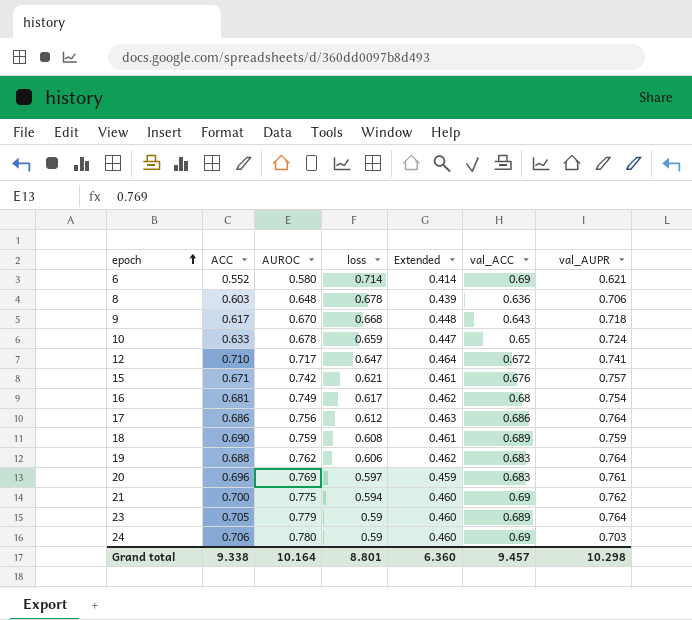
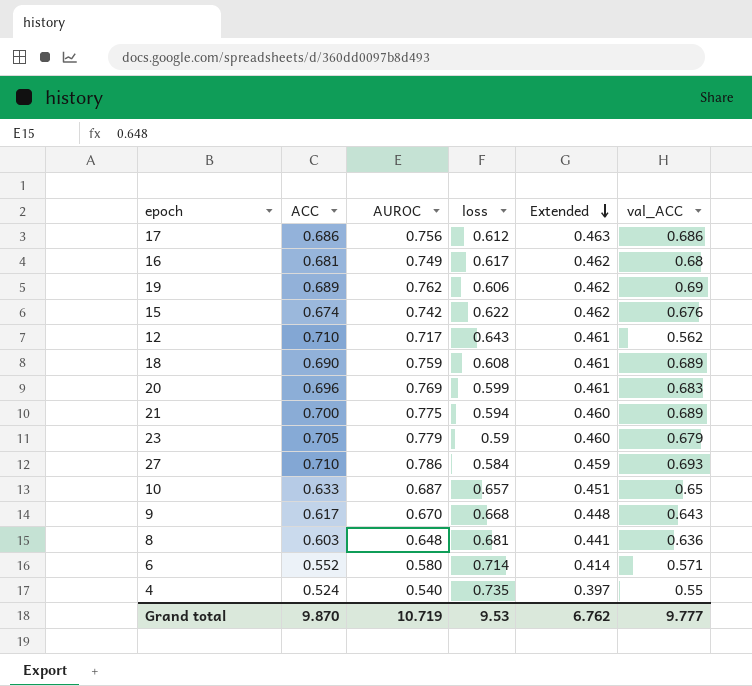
row order: epoch ascending -> Extended descending
column val_AUPR | position: 7 -> none
row 24: 0.706 | 0.780 | 0.59 | 0.460 | 0.69 | 0.703 -> none
19 | ACC: 0.688 -> 0.689
19 | val_ACC: 0.683 -> 0.69
15 | ACC: 0.671 -> 0.674
15 | loss: 0.621 -> 0.622
15 | Extended: 0.461 -> 0.462
12 | loss: 0.647 -> 0.643
12 | Extended: 0.464 -> 0.461
12 | val_ACC: 0.672 -> 0.562
20 | loss: 0.597 -> 0.599
20 | Extended: 0.459 -> 0.461
21 | val_ACC: 0.69 -> 0.689
23 | val_ACC: 0.689 -> 0.679
row 27: none -> 0.710 | 0.786 | 0.584 | 0.459 | 0.693
10 | AUROC: 0.678 -> 0.687
10 | loss: 0.659 -> 0.657
10 | Extended: 0.447 -> 0.451
8 | loss: 0.678 -> 0.681
8 | Extended: 0.439 -> 0.441
6 | val_ACC: 0.69 -> 0.571
row 4: none -> 0.524 | 0.540 | 0.735 | 0.397 | 0.55
Grand total | ACC: 9.338 -> 9.870
Grand total | AUROC: 10.164 -> 10.719
Grand total | loss: 8.801 -> 9.53
Grand total | Extended: 6.360 -> 6.762
Grand total | val_ACC: 9.457 -> 9.777

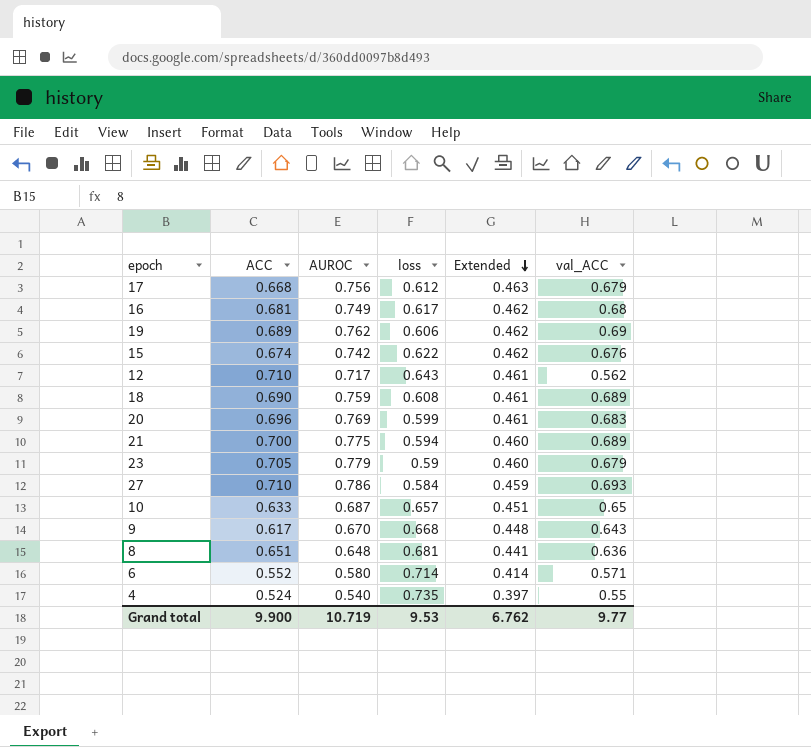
17 | ACC: 0.686 -> 0.668
17 | val_ACC: 0.686 -> 0.679
8 | ACC: 0.603 -> 0.651
Grand total | ACC: 9.870 -> 9.900
Grand total | val_ACC: 9.777 -> 9.77

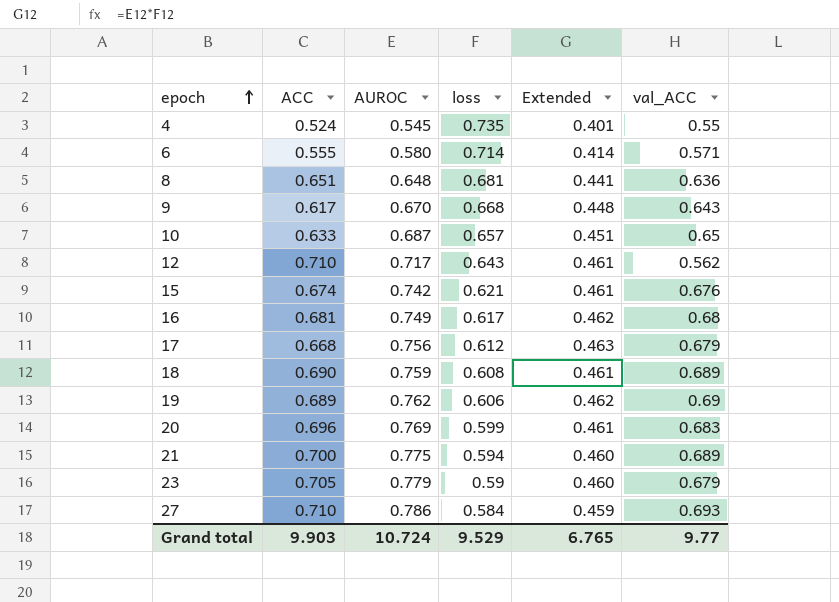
row order: Extended descending -> epoch ascending
4 | AUROC: 0.540 -> 0.545
4 | Extended: 0.397 -> 0.401
6 | ACC: 0.552 -> 0.555
15 | loss: 0.622 -> 0.621
15 | Extended: 0.462 -> 0.461
Grand total | ACC: 9.900 -> 9.903
Grand total | AUROC: 10.719 -> 10.724
Grand total | loss: 9.53 -> 9.529
Grand total | Extended: 6.762 -> 6.765

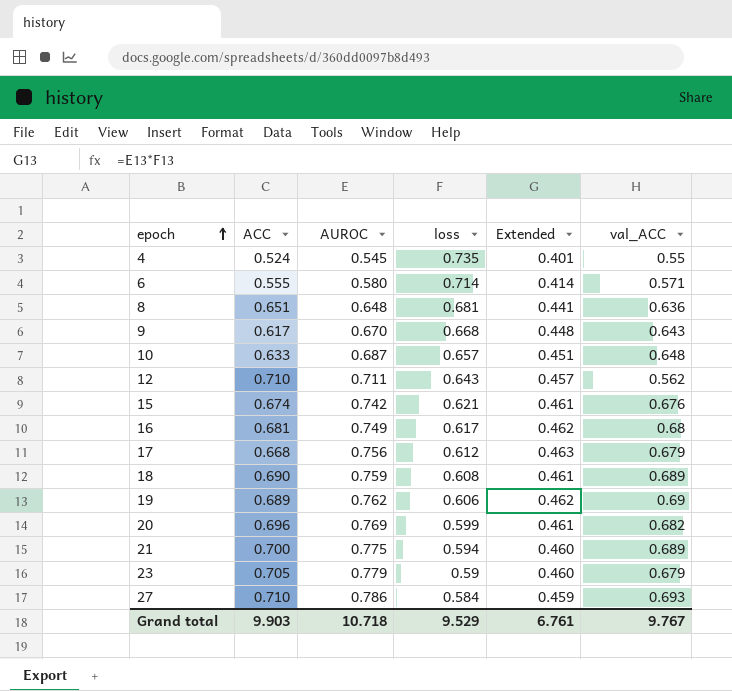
10 | val_ACC: 0.65 -> 0.648
12 | AUROC: 0.717 -> 0.711
12 | Extended: 0.461 -> 0.457
20 | val_ACC: 0.683 -> 0.682
Grand total | AUROC: 10.724 -> 10.718
Grand total | Extended: 6.765 -> 6.761
Grand total | val_ACC: 9.77 -> 9.767

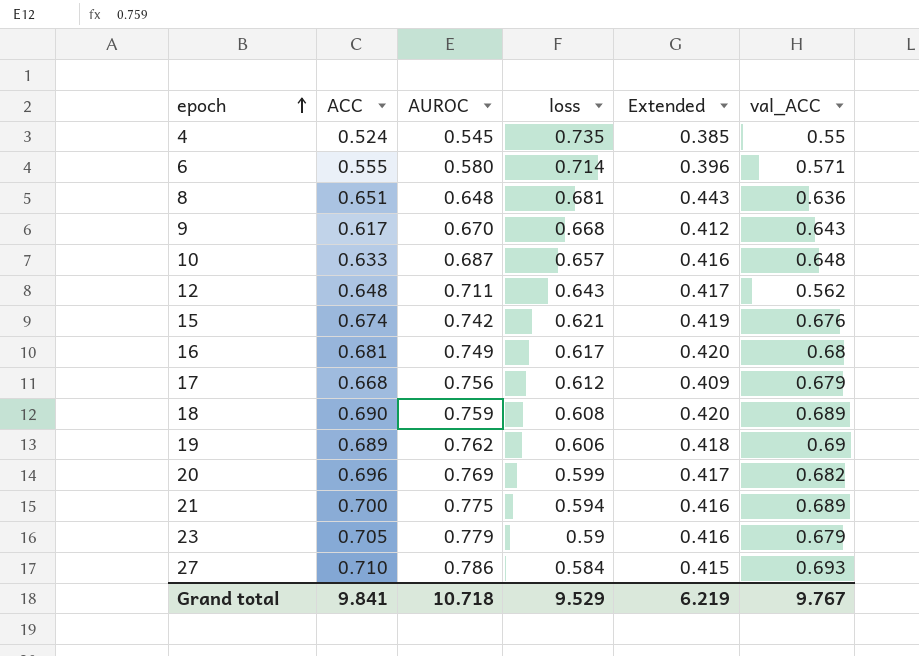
column Extended | formula: [AUROC] * [loss] -> [ACC] * [loss]
12 | ACC: 0.710 -> 0.648
Grand total | ACC: 9.903 -> 9.841
Grand total | Extended: 6.761 -> 6.219

